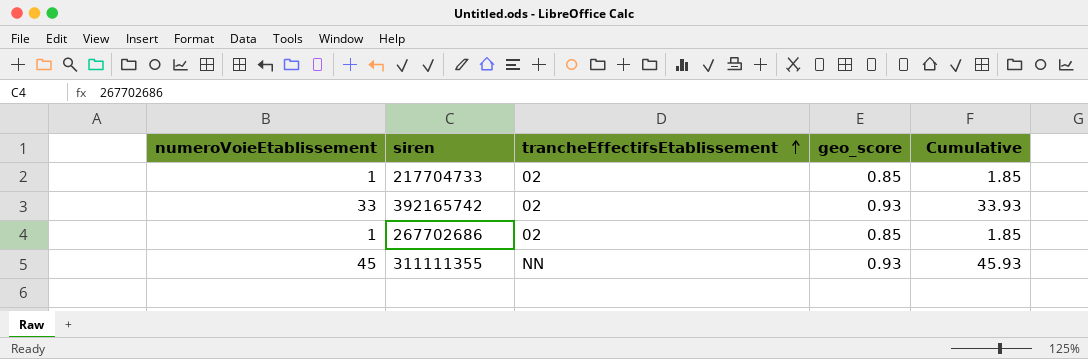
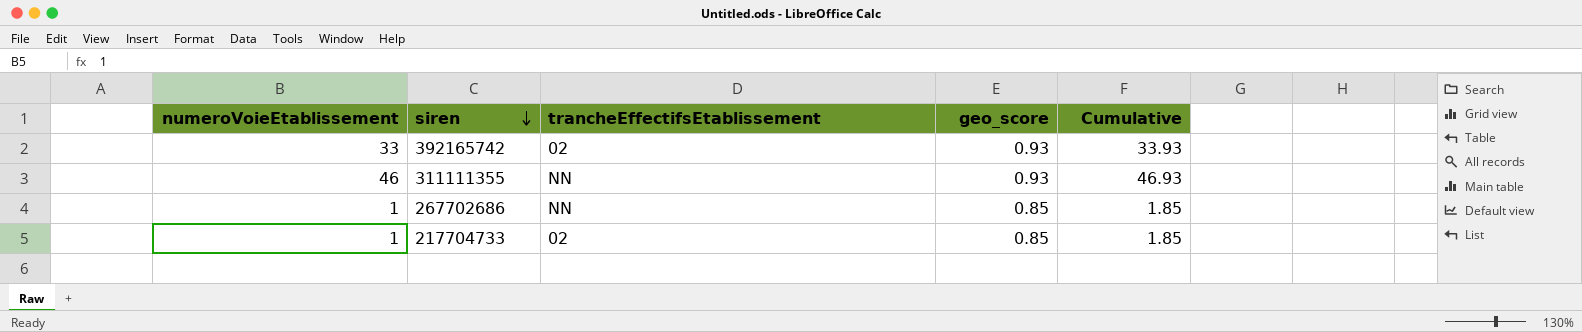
row order: trancheEffectifsEtablissement ascending -> siren descending
311111355 | numeroVoieEtablissement: 45 -> 46
311111355 | Cumulative: 45.93 -> 46.93
267702686 | trancheEffectifsEtablissement: 02 -> NN

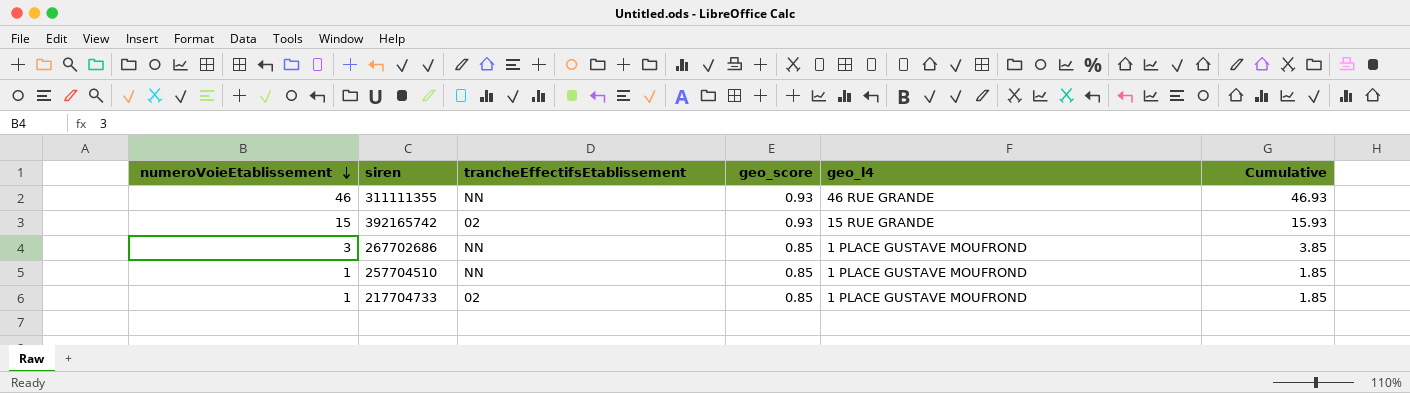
row order: siren descending -> numeroVoieEtablissement descending
column geo_l4 | position: none -> 5
392165742 | numeroVoieEtablissement: 33 -> 15
392165742 | Cumulative: 33.93 -> 15.93
267702686 | numeroVoieEtablissement: 1 -> 3
267702686 | Cumulative: 1.85 -> 3.85
row 257704510: none -> 1 | NN | 0.85 | 1 PLACE GUSTAVE MOUFROND | 1.85

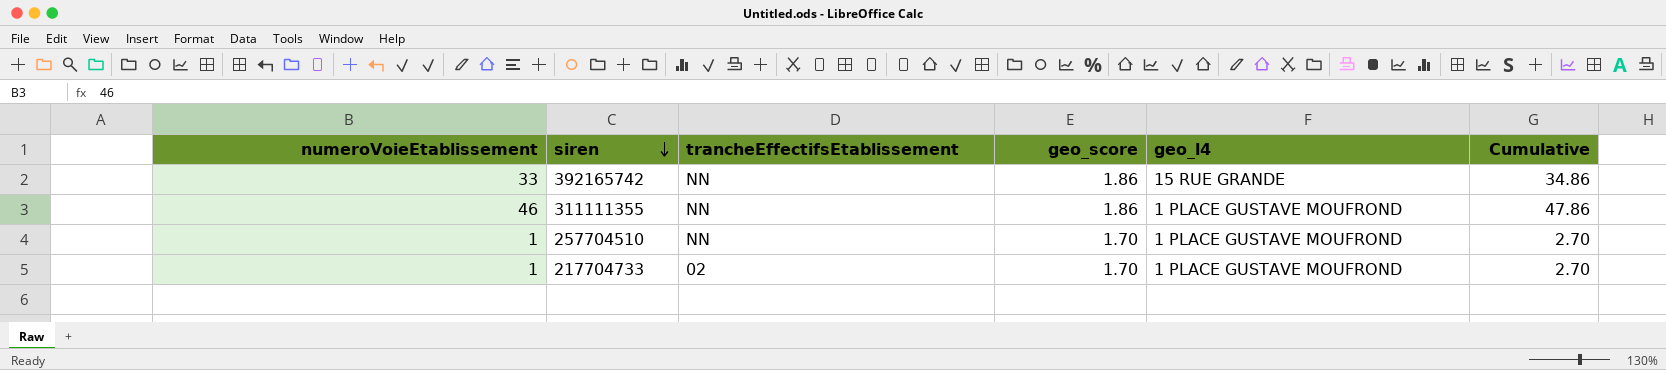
row order: numeroVoieEtablissement descending -> siren descending
row 267702686: 3 | NN | 0.85 | 1 PLACE GUSTAVE MOUFROND | 3.85 -> none
392165742 | numeroVoieEtablissement: 15 -> 33
392165742 | trancheEffectifsEtablissement: 02 -> NN
392165742 | geo_score: 0.93 -> 1.86
392165742 | Cumulative: 15.93 -> 34.86
311111355 | geo_score: 0.93 -> 1.86
311111355 | geo_l4: 46 RUE GRANDE -> 1 PLACE GUSTAVE MOUFROND
311111355 | Cumulative: 46.93 -> 47.86
257704510 | geo_score: 0.85 -> 1.70
257704510 | Cumulative: 1.85 -> 2.70
217704733 | geo_score: 0.85 -> 1.70
217704733 | Cumulative: 1.85 -> 2.70

